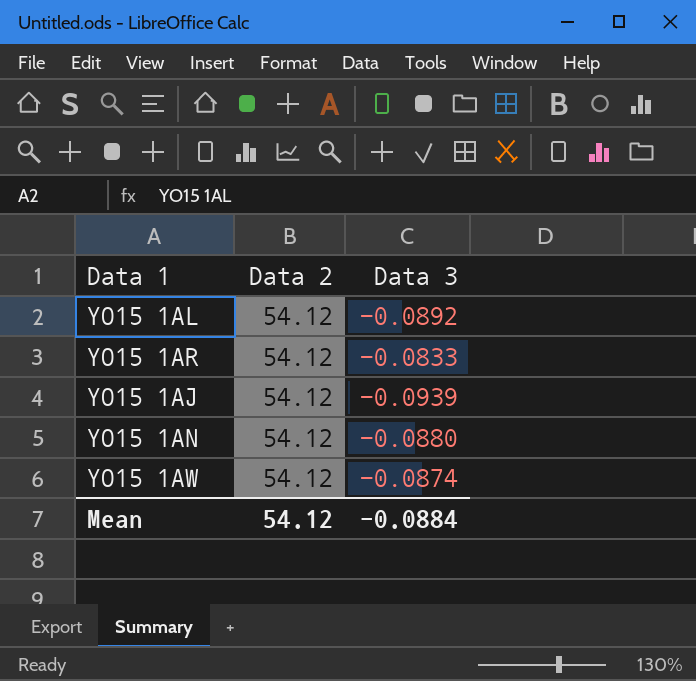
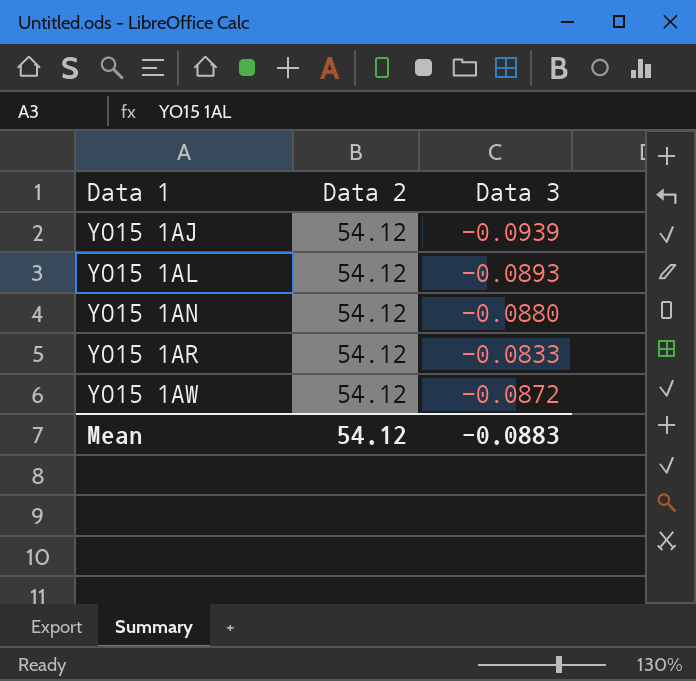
row order: none -> Data 1 ascending
YO15 1AL | Data 3: -0.0892 -> -0.0893
YO15 1AW | Data 3: -0.0874 -> -0.0872
Mean | Data 3: -0.0884 -> -0.0883

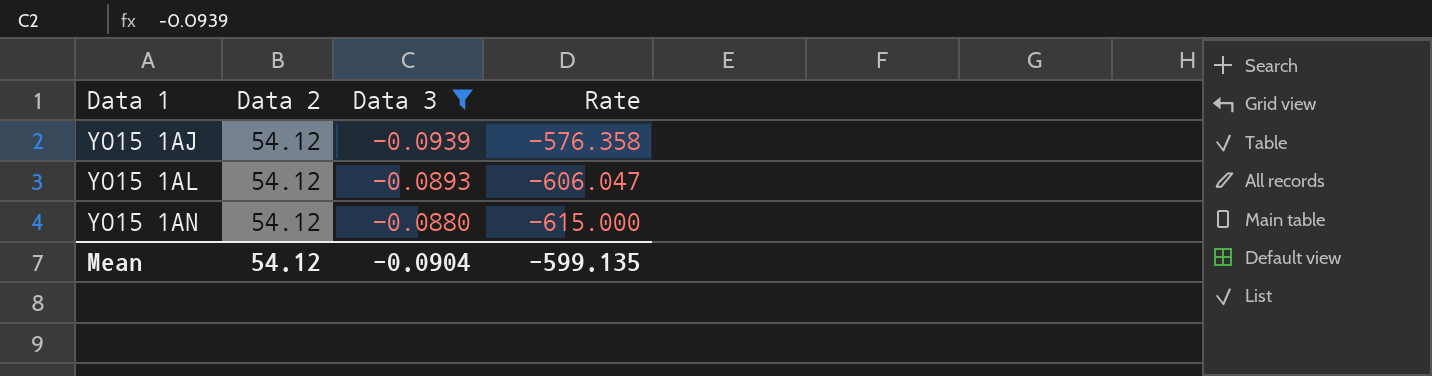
filter: none -> Data 3 <= -0.0880
column Rate | formula: none -> [Data 2] / [Data 3]
Mean | Data 3: -0.0883 -> -0.0904

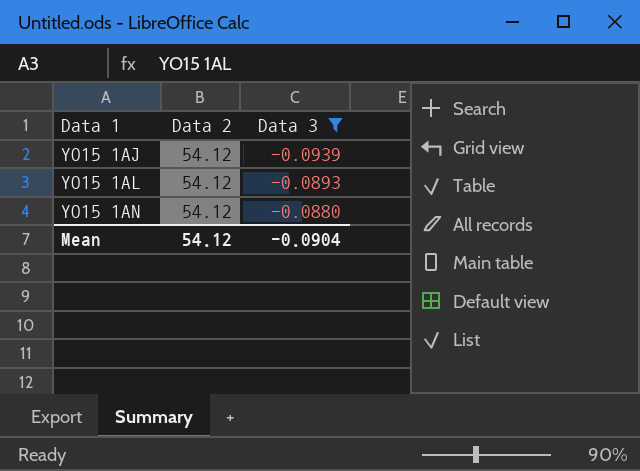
column Rate | formula: [Data 2] / [Data 3] -> none

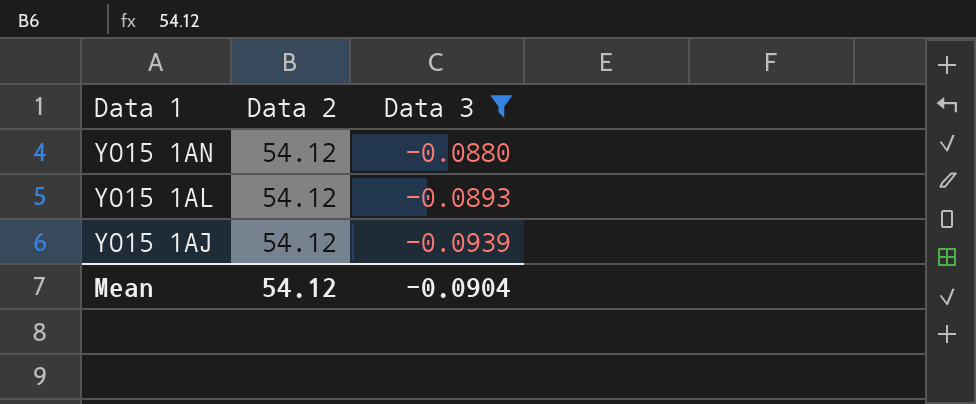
row order: Data 1 ascending -> Data 1 descending

